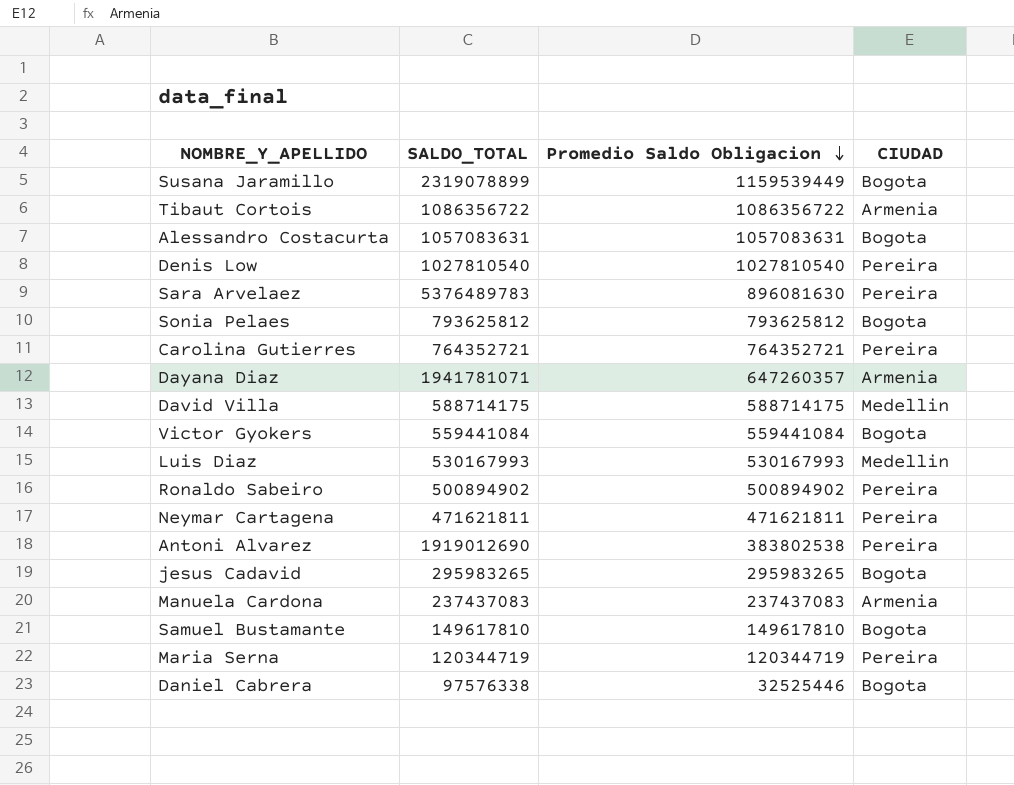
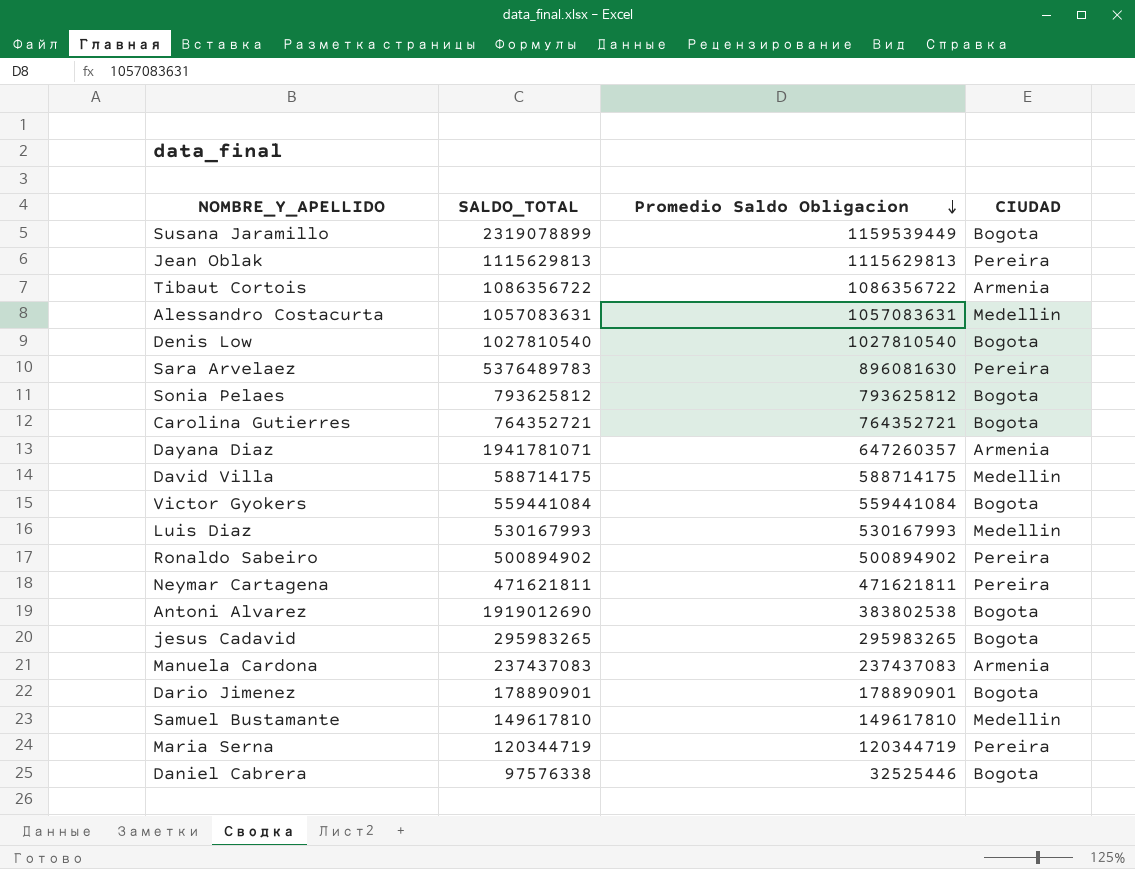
row Jean Oblak: none -> 1115629813 | 1115629813 | Pereira
Alessandro Costacurta | CIUDAD: Bogota -> Medellin
Denis Low | CIUDAD: Pereira -> Bogota
Carolina Gutierres | CIUDAD: Pereira -> Bogota
Antoni Alvarez | CIUDAD: Pereira -> Bogota
row Dario Jimenez: none -> 178890901 | 178890901 | Bogota
Samuel Bustamante | CIUDAD: Bogota -> Medellin

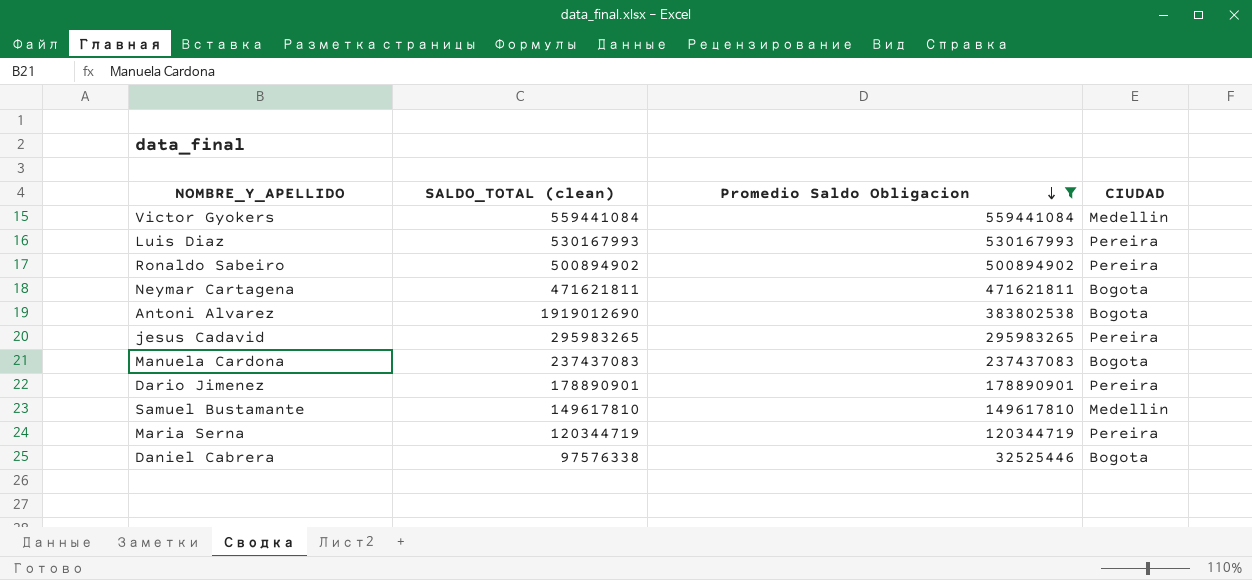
filter: none -> Promedio Saldo Obligacion <= 559441084
column name: SALDO_TOTAL -> SALDO_TOTAL (clean)
Victor Gyokers | CIUDAD: Bogota -> Medellin
Luis Diaz | CIUDAD: Medellin -> Pereira
Neymar Cartagena | CIUDAD: Pereira -> Bogota
jesus Cadavid | CIUDAD: Bogota -> Pereira
Manuela Cardona | CIUDAD: Armenia -> Bogota
Dario Jimenez | CIUDAD: Bogota -> Pereira

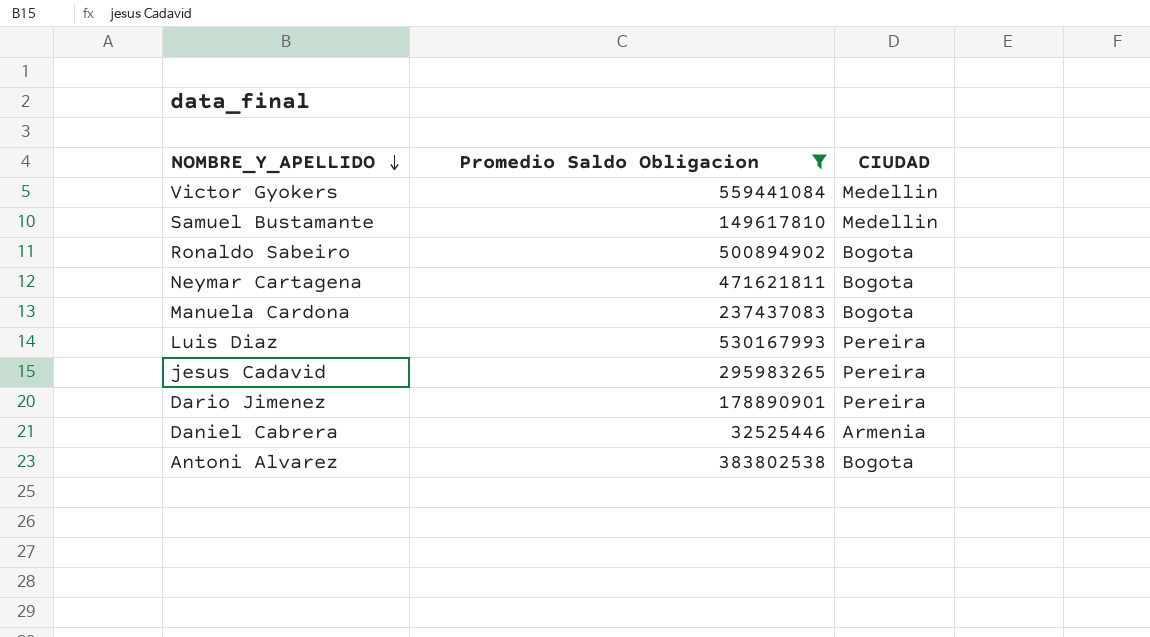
row order: Promedio Saldo Obligacion descending -> NOMBRE_Y_APELLIDO descending
column SALDO_TOTAL (clean) | position: 2 -> none
row Maria Serna: 120344719 | 120344719 | Pereira -> none
Ronaldo Sabeiro | CIUDAD: Pereira -> Bogota
Daniel Cabrera | CIUDAD: Bogota -> Armenia

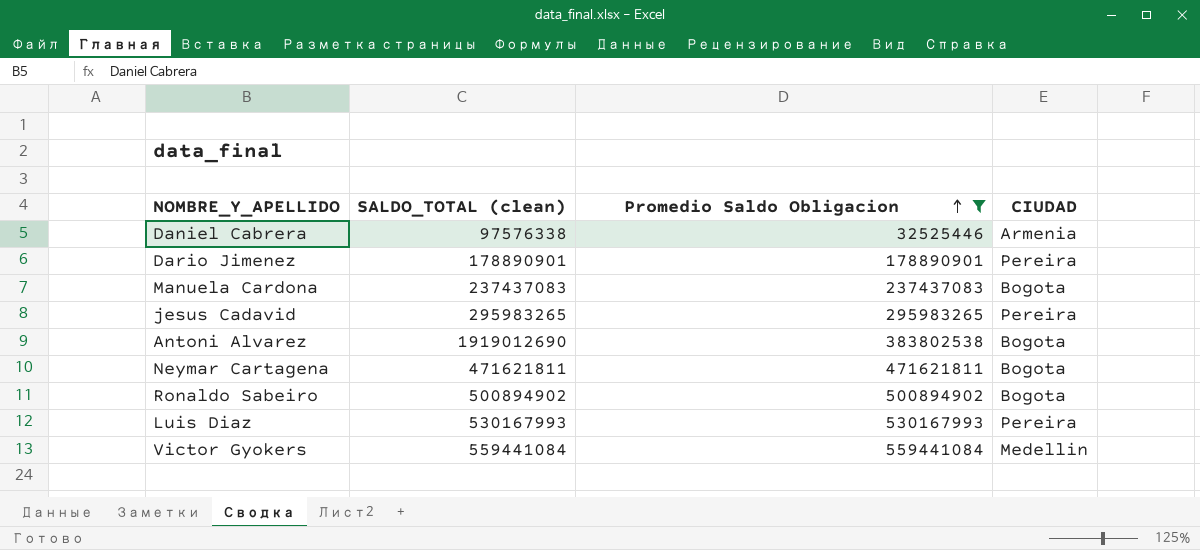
row order: NOMBRE_Y_APELLIDO descending -> Promedio Saldo Obligacion ascending
column SALDO_TOTAL (clean) | position: none -> 2
row Samuel Bustamante: 149617810 | Medellin -> none

